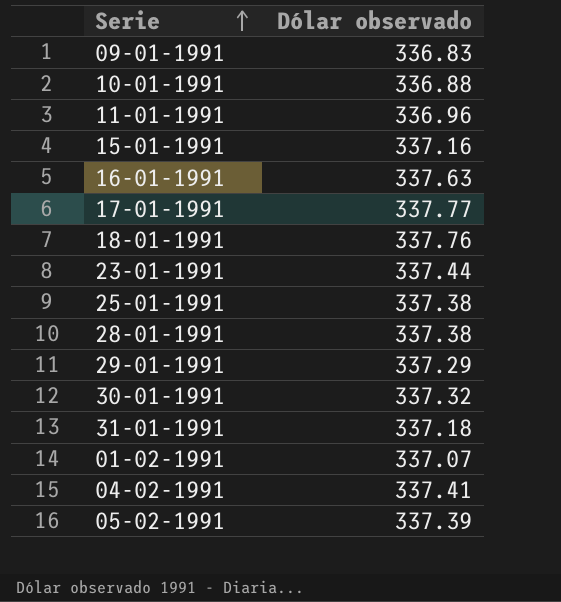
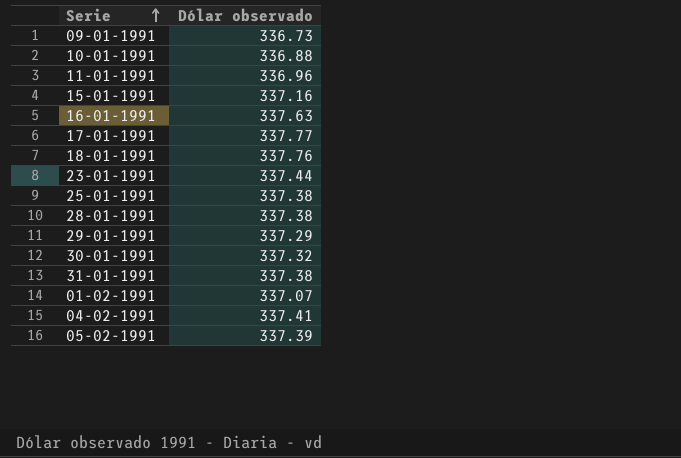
09-01-1991 | Dólar observado: 336.83 -> 336.73
31-01-1991 | Dólar observado: 337.18 -> 337.38

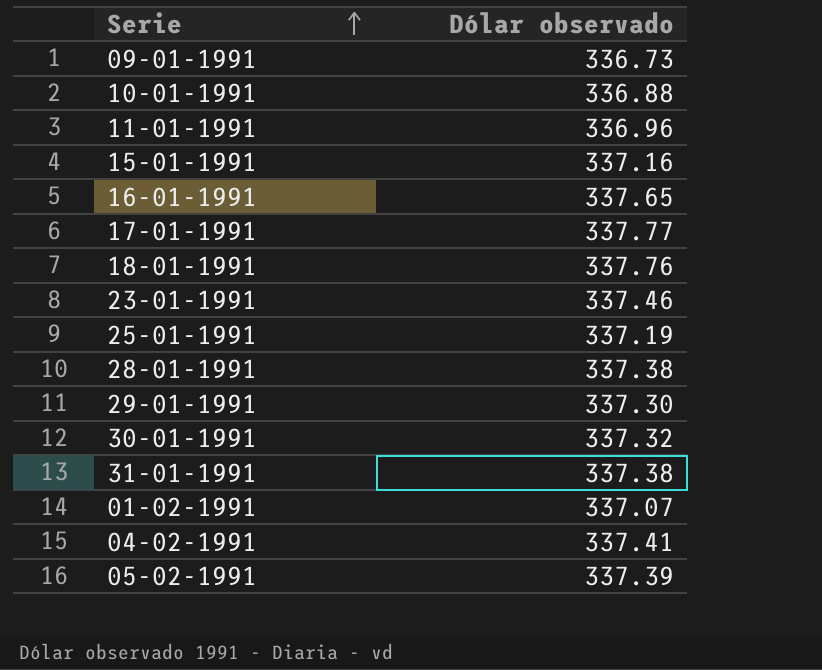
16-01-1991 | Dólar observado: 337.63 -> 337.65
23-01-1991 | Dólar observado: 337.44 -> 337.46
25-01-1991 | Dólar observado: 337.38 -> 337.19
29-01-1991 | Dólar observado: 337.29 -> 337.30

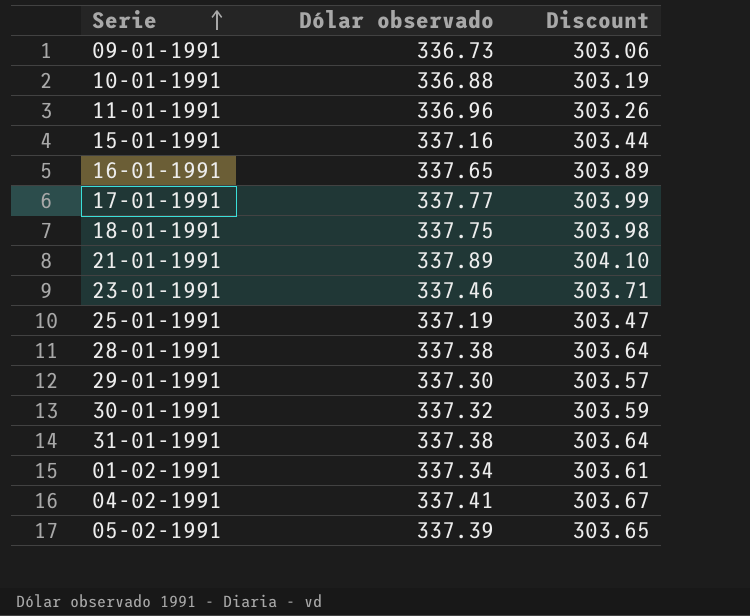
column Discount | formula: none -> [Dólar observado] * 0.9
18-01-1991 | Dólar observado: 337.76 -> 337.75
row 21-01-1991: none -> 337.89 | 304.10
01-02-1991 | Dólar observado: 337.07 -> 337.34

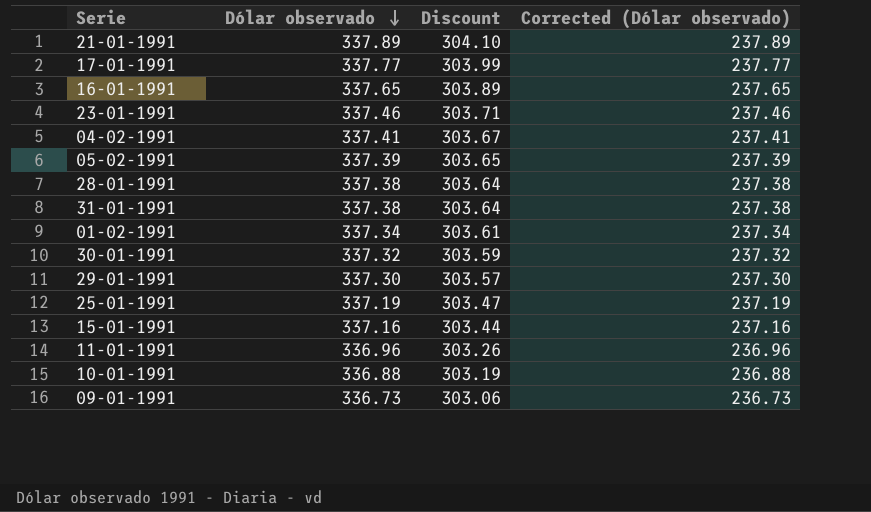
row order: Serie ascending -> Dólar observado descending
column Corrected (Dólar observado) | formula: none -> [Dólar observado] - 100
row 18-01-1991: 337.75 | 303.98 -> none

